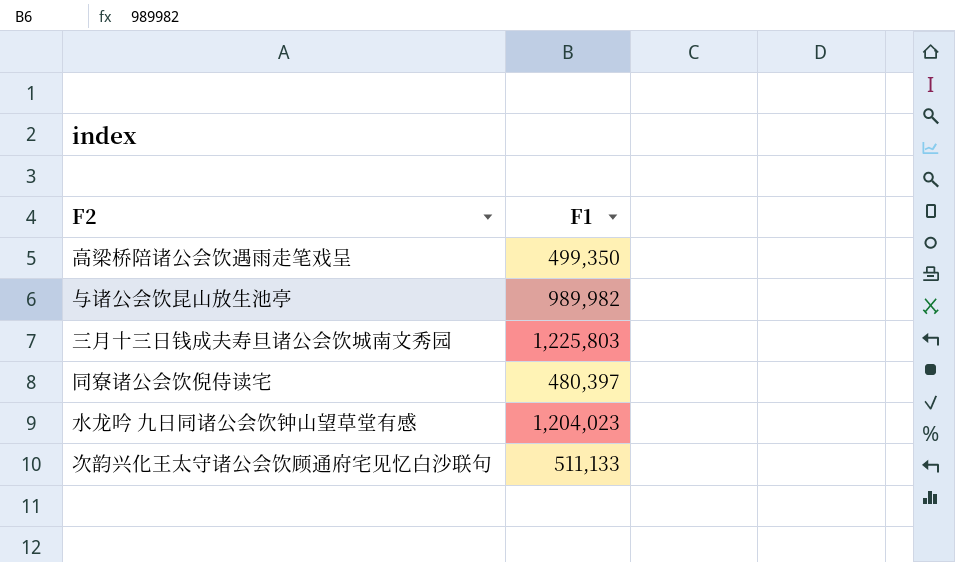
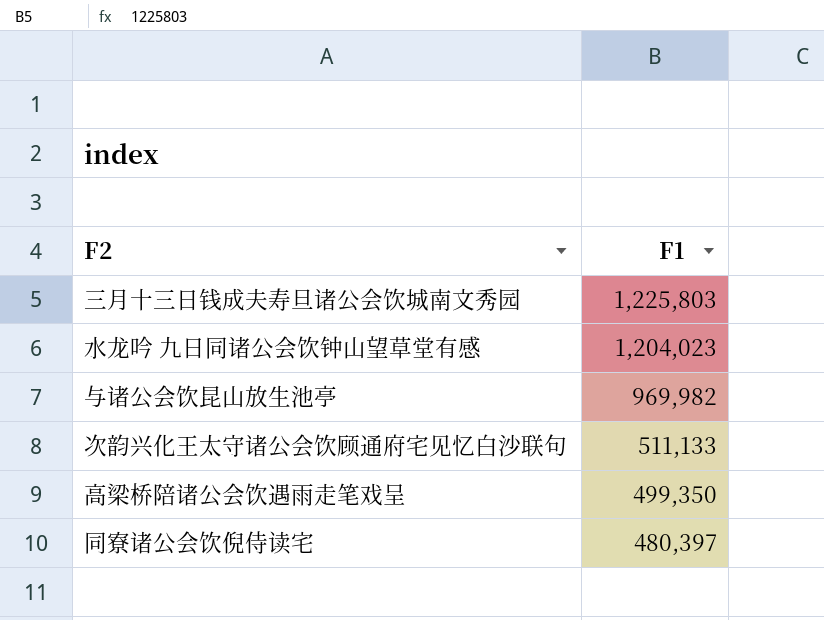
row order: none -> F1 descending
与诸公会饮昆山放生池亭 | F1: 989,982 -> 969,982

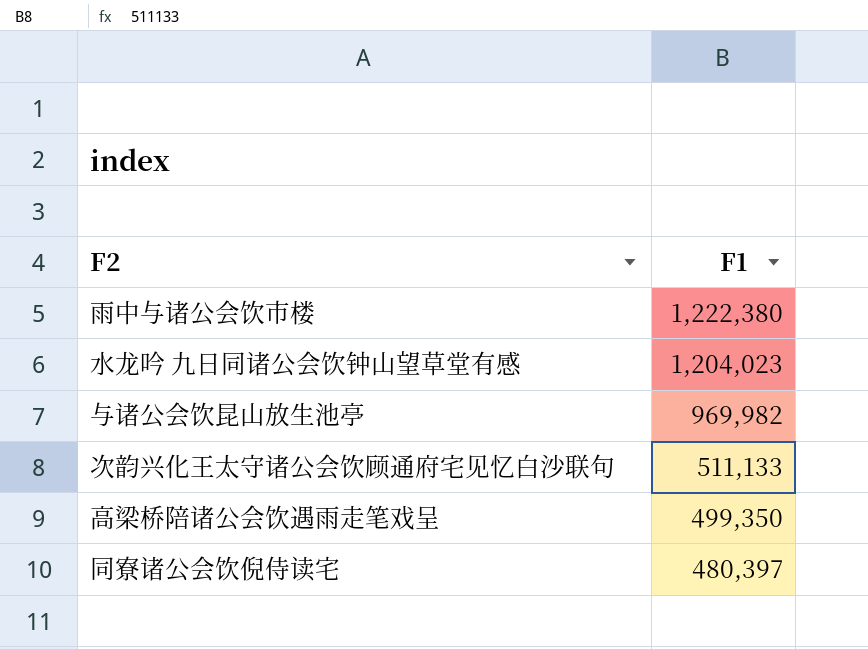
row 三月十三日钱成夫寿旦诸公会饮城南文秀园: 1,225,803 -> none
row 雨中与诸公会饮市楼: none -> 1,222,380

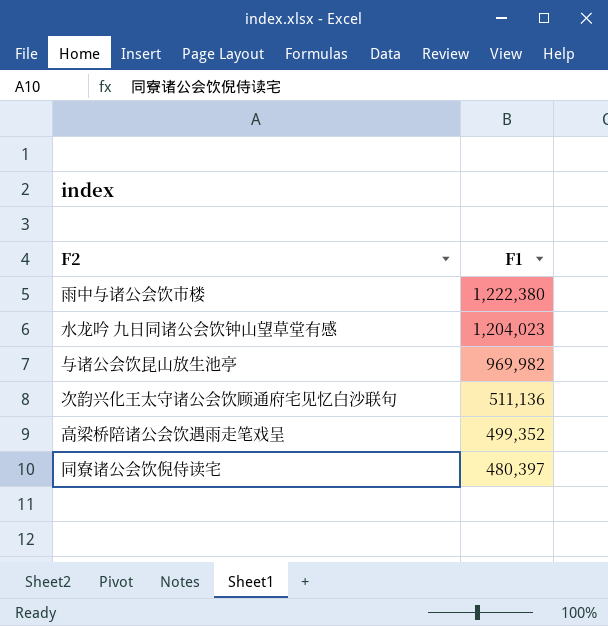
次韵兴化王太守诸公会饮顾通府宅见忆白沙联句 | F1: 511,133 -> 511,136
高梁桥陪诸公会饮遇雨走笔戏呈 | F1: 499,350 -> 499,352

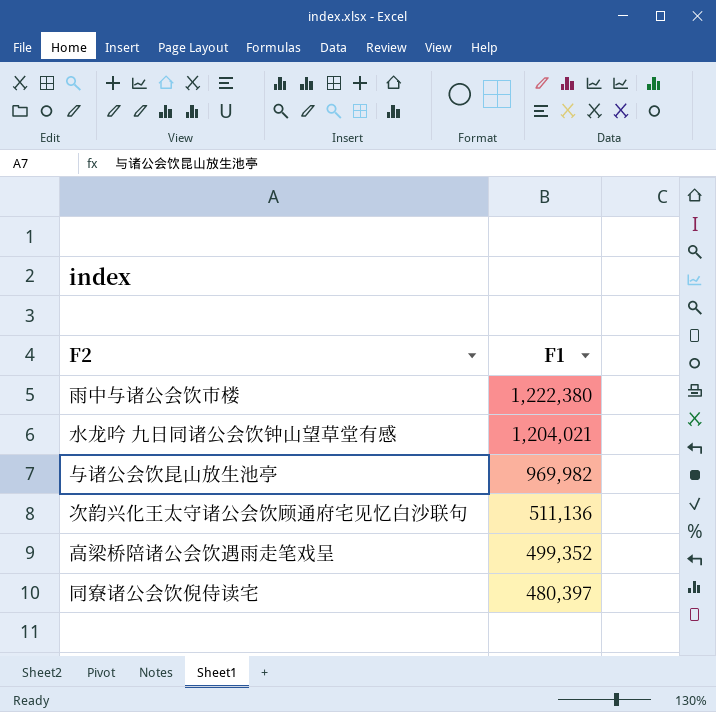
水龙吟 九日同诸公会饮钟山望草堂有感 | F1: 1,204,023 -> 1,204,021

